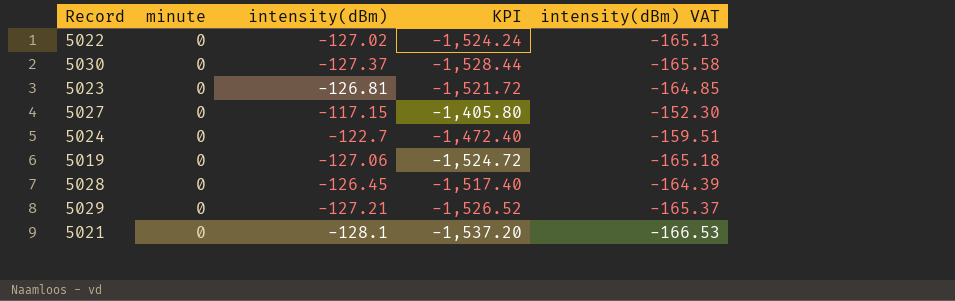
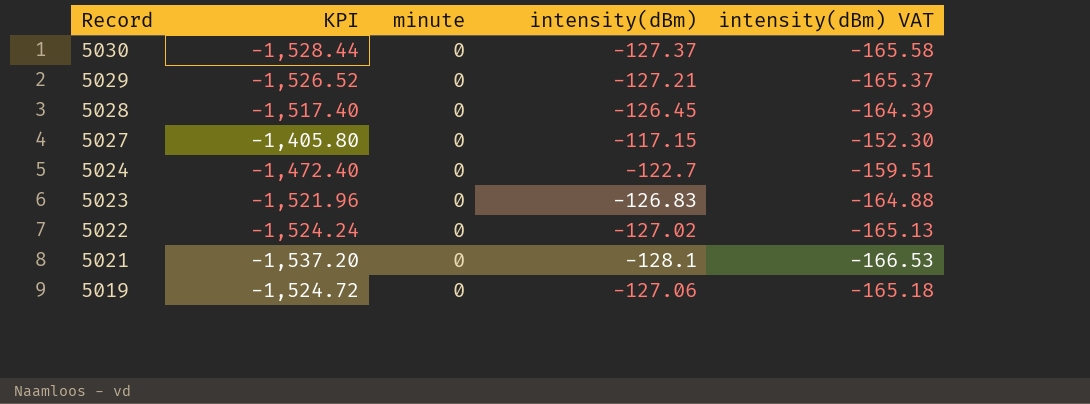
row order: none -> Record descending
column KPI | position: 4 -> 2
5023 | KPI: -1,521.72 -> -1,521.96
5023 | intensity(dBm): -126.81 -> -126.83
5023 | intensity(dBm) VAT: -164.85 -> -164.88

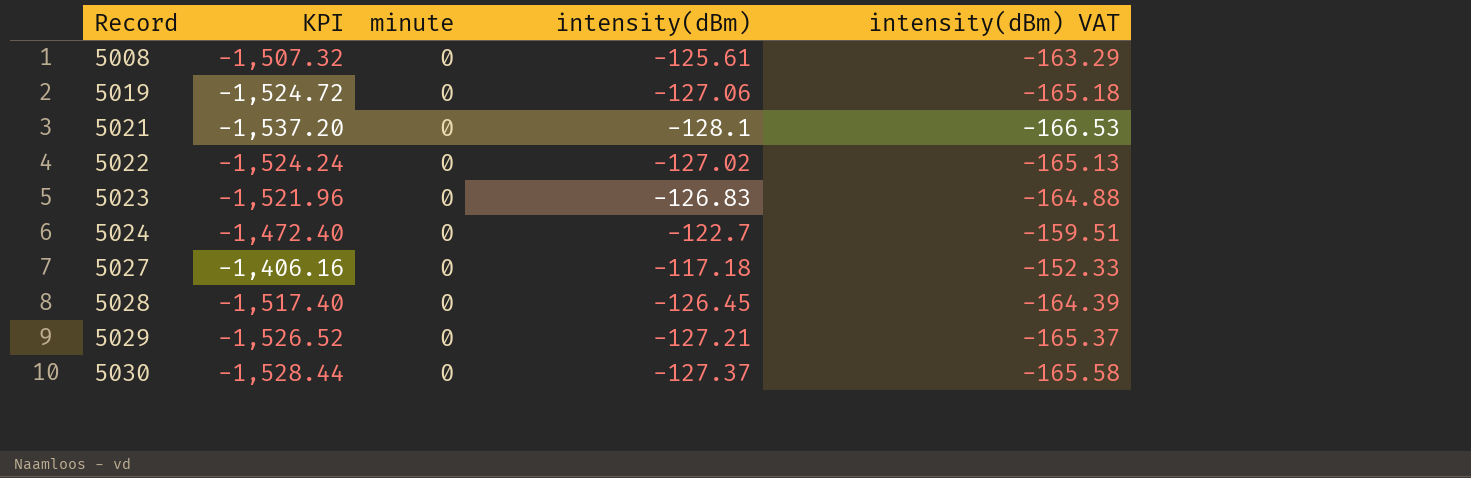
row order: Record descending -> Record ascending
row 5008: none -> -1,507.32 | 0 | -125.61 | -163.29
5027 | KPI: -1,405.80 -> -1,406.16
5027 | intensity(dBm): -117.15 -> -117.18
5027 | intensity(dBm) VAT: -152.30 -> -152.33

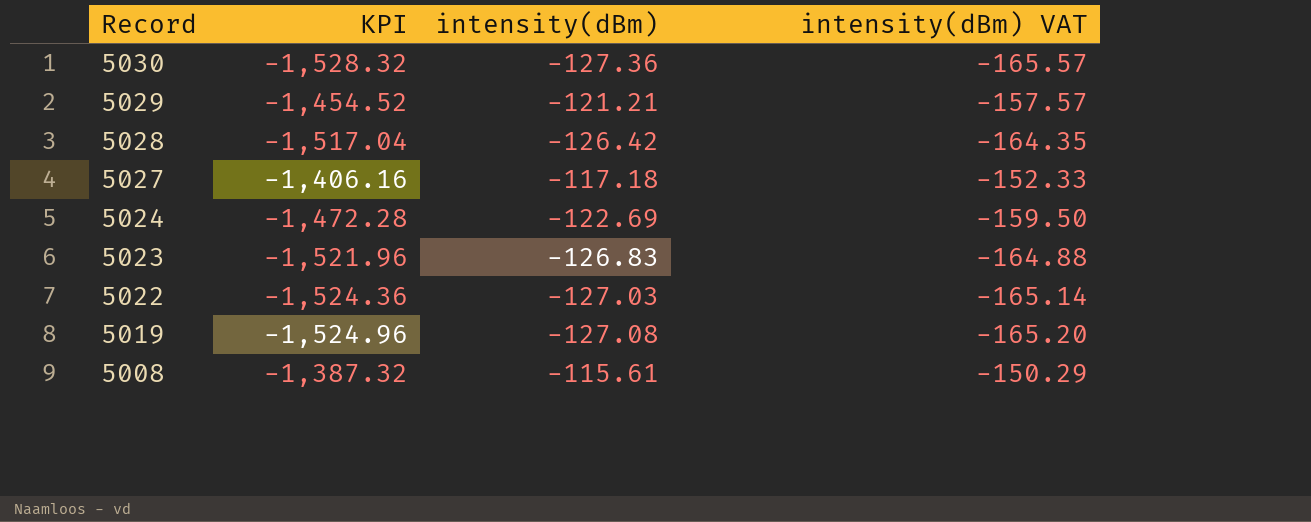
row order: Record ascending -> Record descending
column minute | position: 3 -> none
row 5021: -1,537.20 | 0 | -128.1 | -166.53 -> none
5030 | KPI: -1,528.44 -> -1,528.32
5030 | intensity(dBm): -127.37 -> -127.36
5030 | intensity(dBm) VAT: -165.58 -> -165.57
5029 | KPI: -1,526.52 -> -1,454.52
5029 | intensity(dBm): -127.21 -> -121.21
5029 | intensity(dBm) VAT: -165.37 -> -157.57
5028 | KPI: -1,517.40 -> -1,517.04
5028 | intensity(dBm): -126.45 -> -126.42
5028 | intensity(dBm) VAT: -164.39 -> -164.35
5024 | KPI: -1,472.40 -> -1,472.28
5024 | intensity(dBm): -122.7 -> -122.69
5024 | intensity(dBm) VAT: -159.51 -> -159.50
5022 | KPI: -1,524.24 -> -1,524.36
5022 | intensity(dBm): -127.02 -> -127.03
5022 | intensity(dBm) VAT: -165.13 -> -165.14
5019 | KPI: -1,524.72 -> -1,524.96
5019 | intensity(dBm): -127.06 -> -127.08
5019 | intensity(dBm) VAT: -165.18 -> -165.20
5008 | KPI: -1,507.32 -> -1,387.32
5008 | intensity(dBm): -125.61 -> -115.61
5008 | intensity(dBm) VAT: -163.29 -> -150.29

